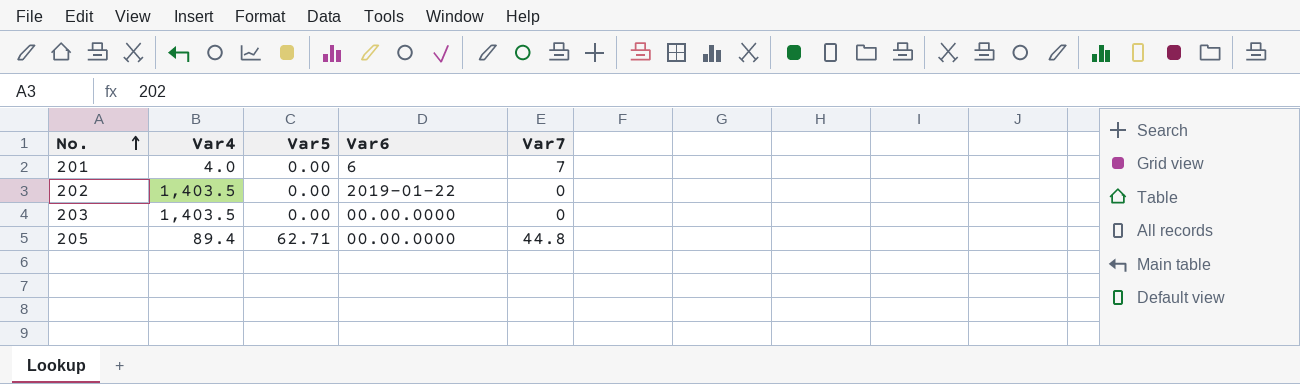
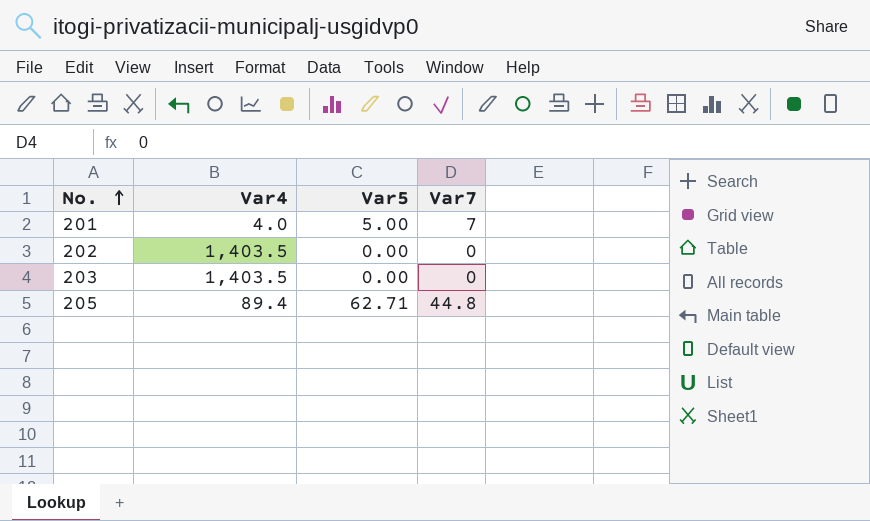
column Var6 | position: 4 -> none
201 | Var5: 0.00 -> 5.00

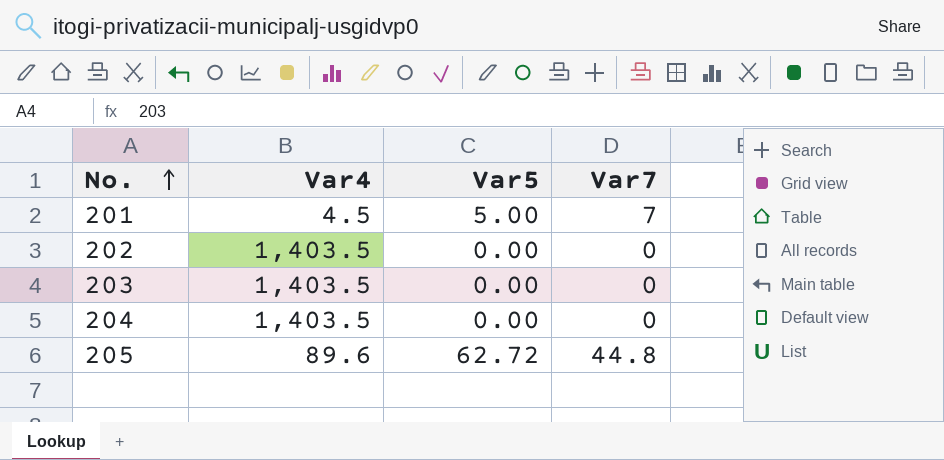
201 | Var4: 4.0 -> 4.5
row 204: none -> 1,403.5 | 0.00 | 0
205 | Var4: 89.4 -> 89.6
205 | Var5: 62.71 -> 62.72

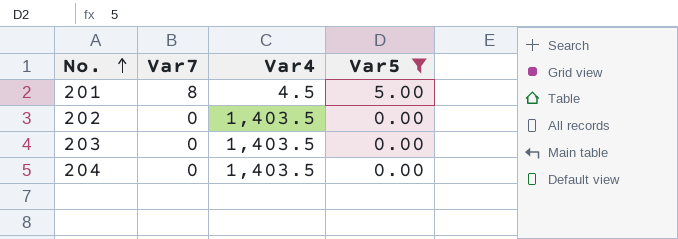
filter: none -> Var5 != 62.72
column Var7 | position: 4 -> 2
201 | Var7: 7 -> 8

